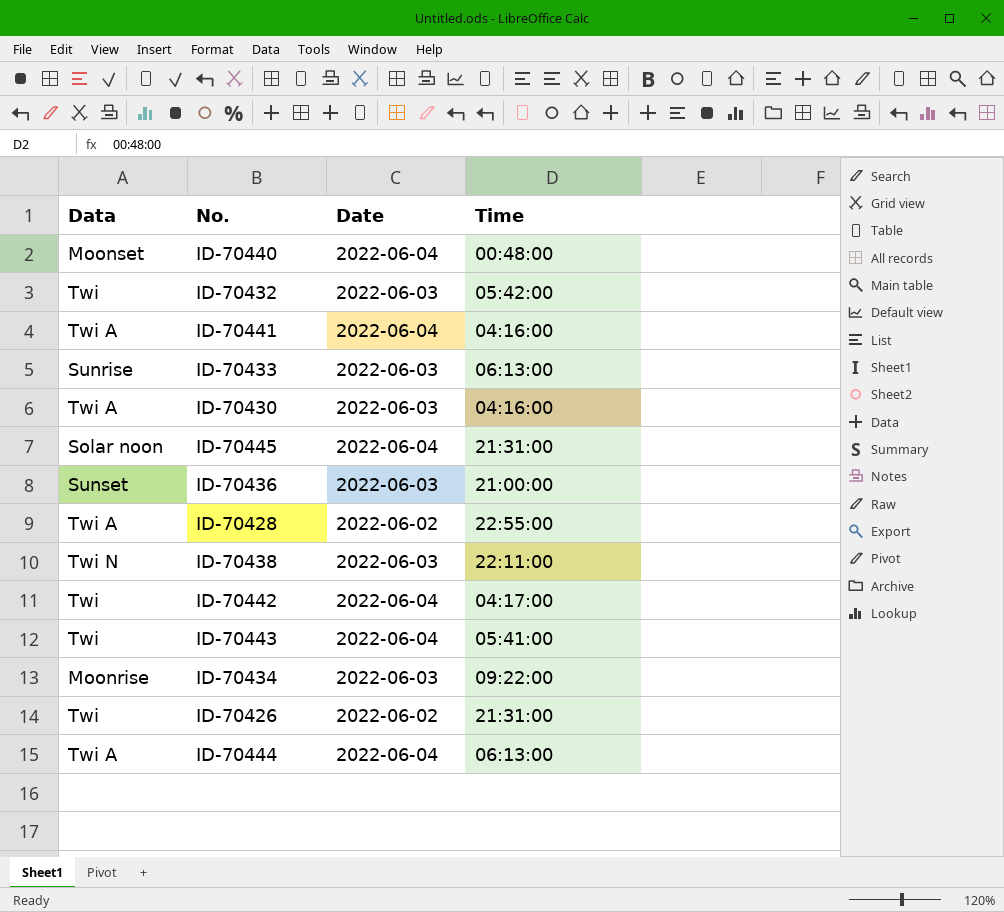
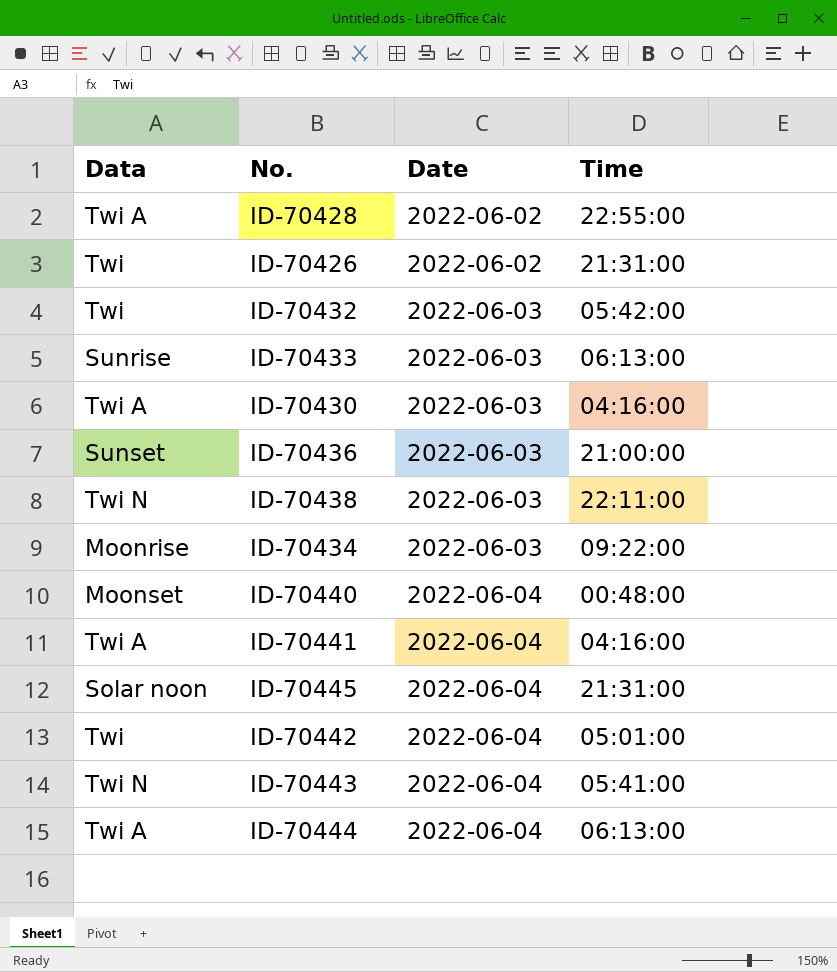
row order: none -> Date ascending
ID-70442 | Time: 04:17:00 -> 05:01:00
ID-70443 | Data: Twi -> Twi N

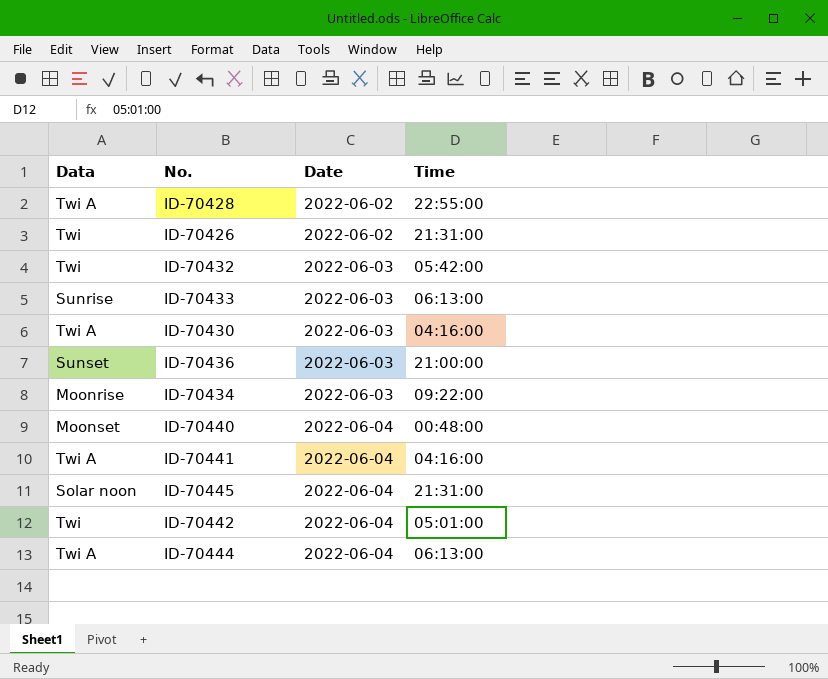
row ID-70438: Twi N | 2022-06-03 | 22:11:00 -> none
row ID-70443: Twi N | 2022-06-04 | 05:41:00 -> none

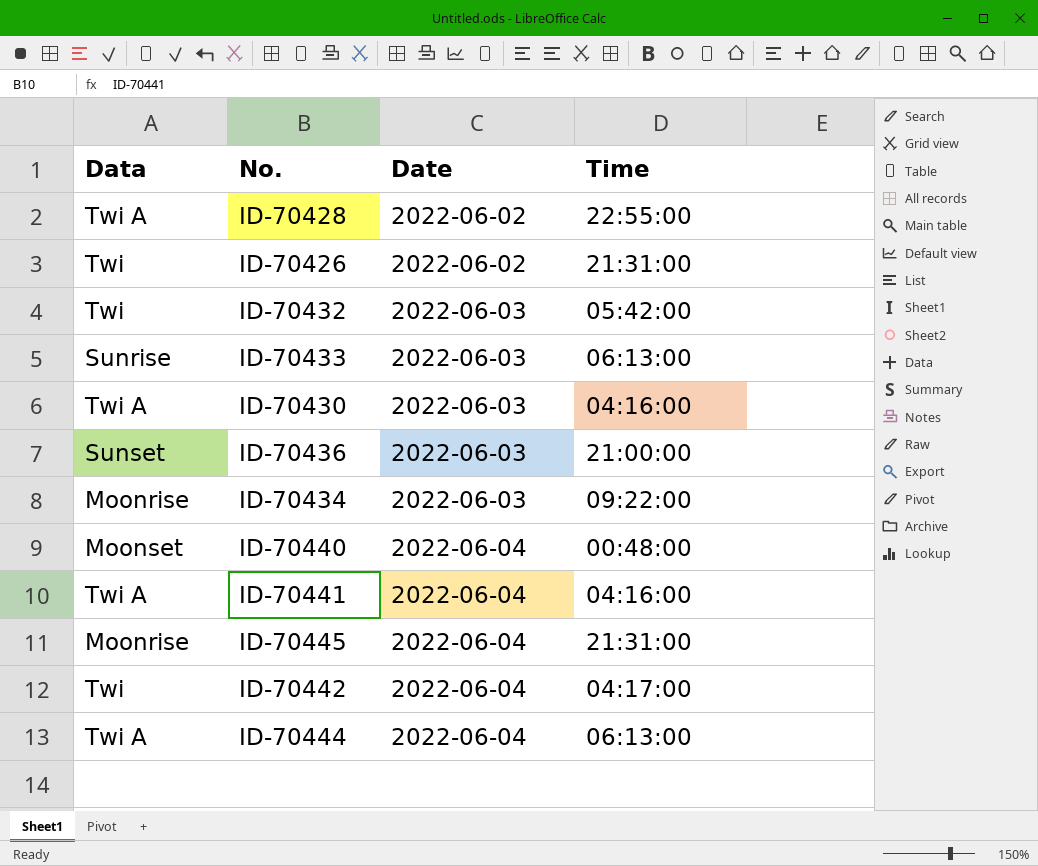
ID-70445 | Data: Solar noon -> Moonrise
ID-70442 | Time: 05:01:00 -> 04:17:00

